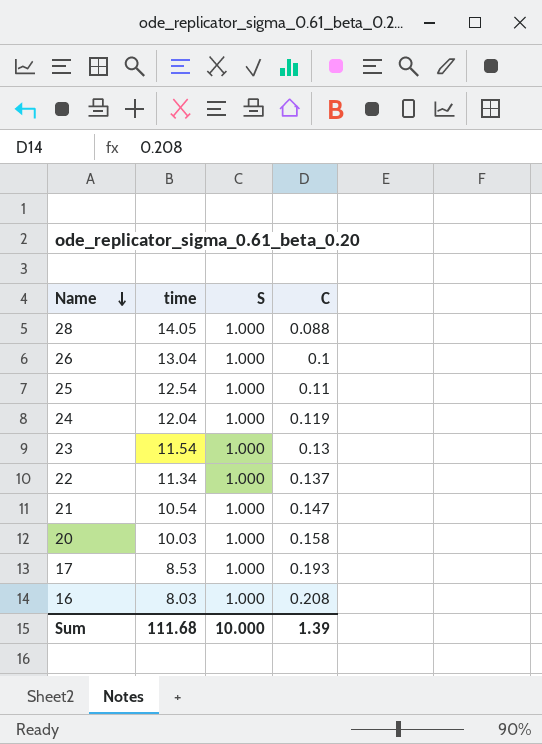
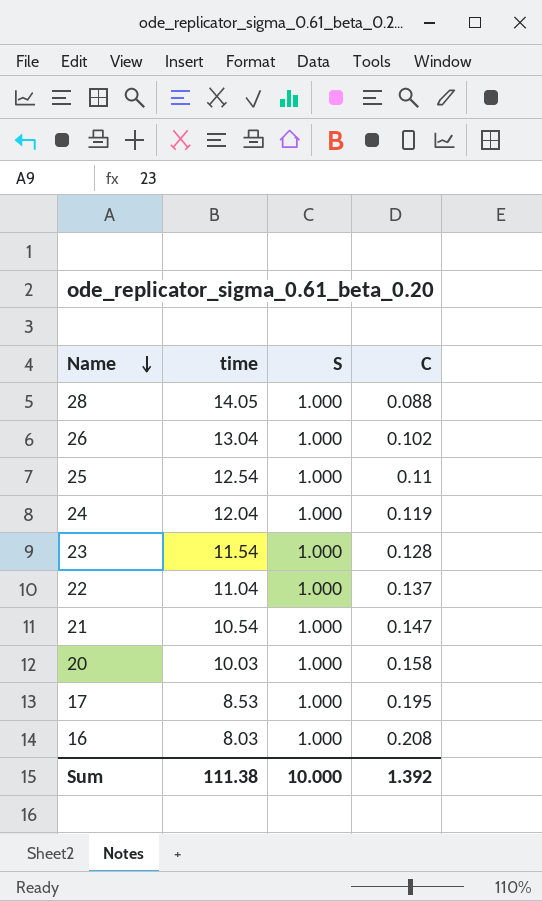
26 | C: 0.1 -> 0.102
23 | C: 0.13 -> 0.128
22 | time: 11.34 -> 11.04
17 | C: 0.193 -> 0.195
Sum | time: 111.68 -> 111.38
Sum | C: 1.39 -> 1.392

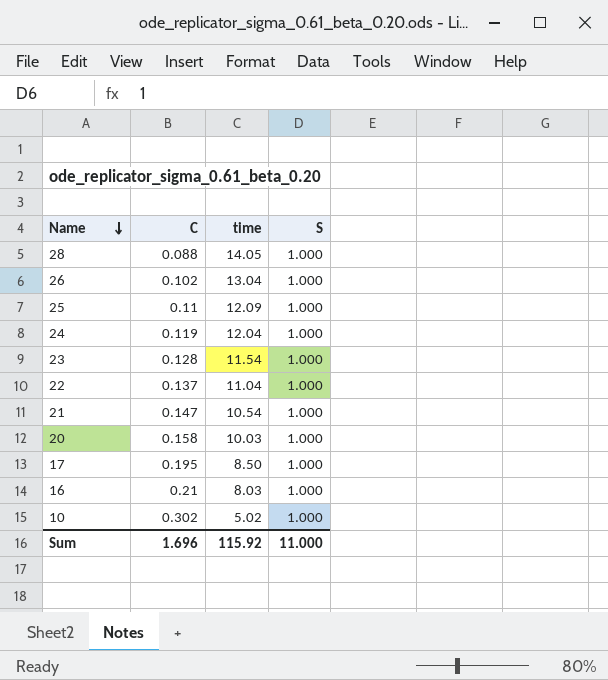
column C | position: 4 -> 2
25 | time: 12.54 -> 12.09
17 | time: 8.53 -> 8.50
16 | C: 0.208 -> 0.21
row 10: none -> 0.302 | 5.02 | 1.000
Sum | C: 1.392 -> 1.696
Sum | time: 111.38 -> 115.92
Sum | S: 10.000 -> 11.000

